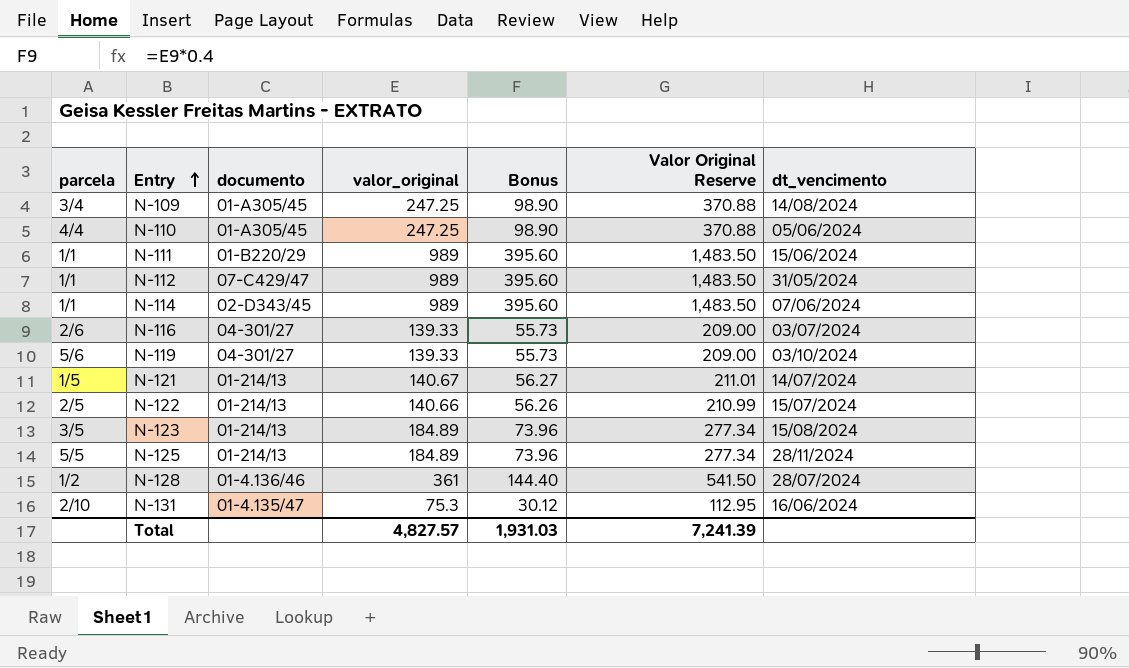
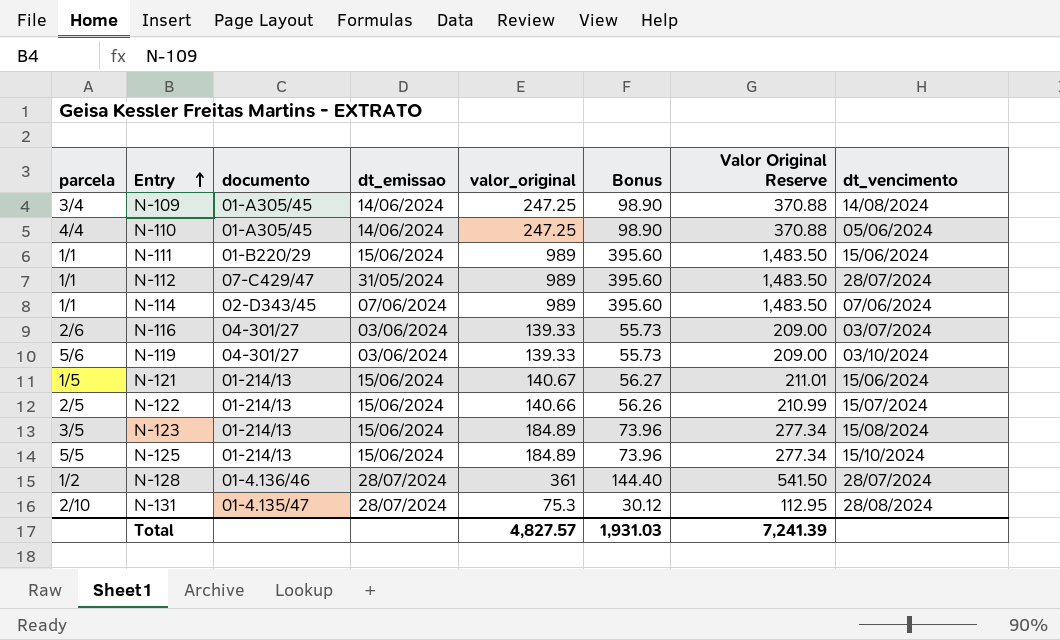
column dt_emissao | position: none -> 4
N-112 | dt_vencimento: 31/05/2024 -> 28/07/2024
N-121 | dt_vencimento: 14/07/2024 -> 15/06/2024
N-125 | dt_vencimento: 28/11/2024 -> 15/10/2024
N-131 | dt_vencimento: 16/06/2024 -> 28/08/2024

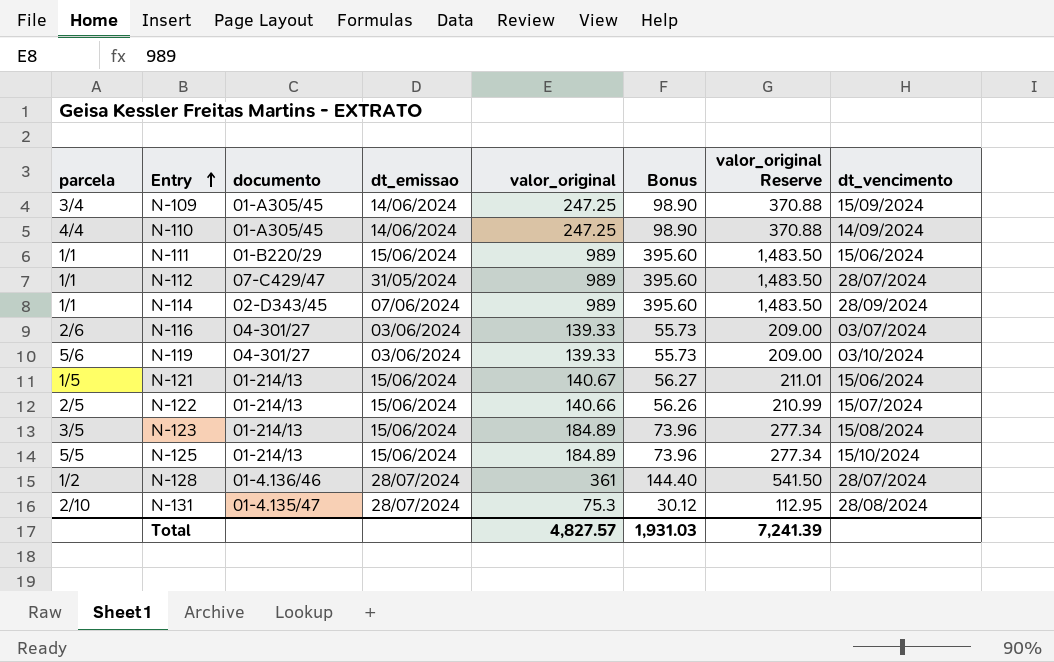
column name: Valor Original Reserve -> valor_original Reserve
N-109 | dt_vencimento: 14/08/2024 -> 15/09/2024
N-110 | dt_vencimento: 05/06/2024 -> 14/09/2024
N-114 | dt_vencimento: 07/06/2024 -> 28/09/2024

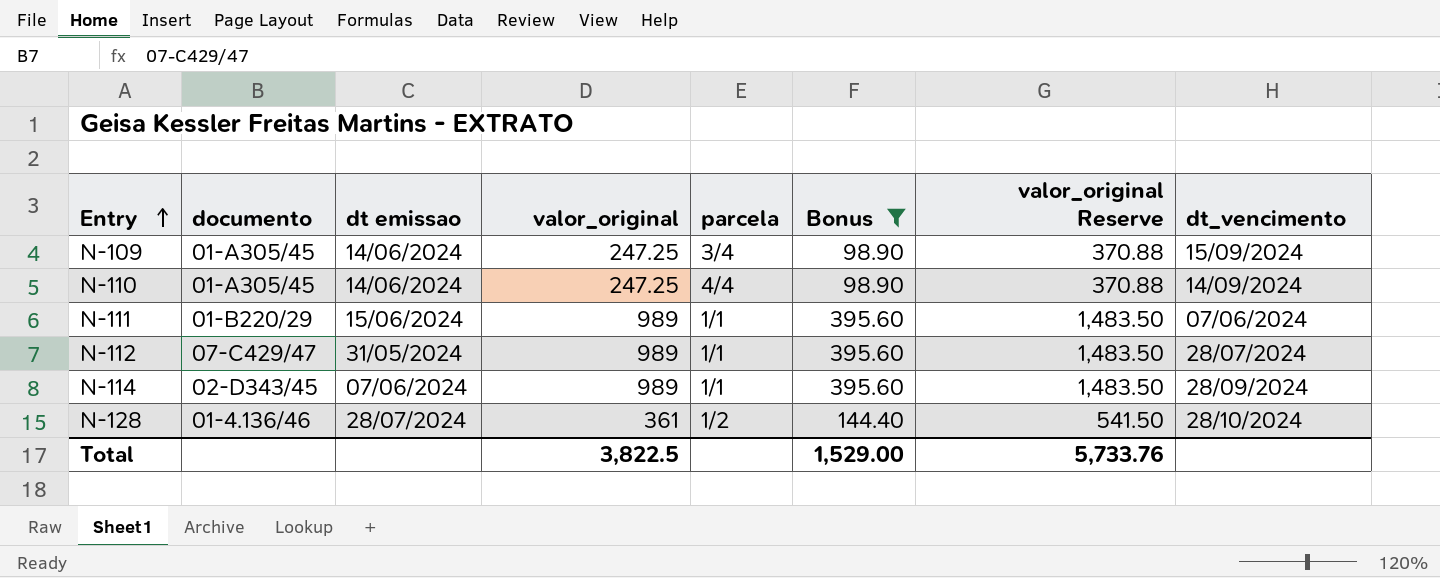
filter: none -> Bonus >= 98.90
column name: dt_emissao -> dt emissao
column parcela | position: 1 -> 5
N-111 | dt_vencimento: 15/06/2024 -> 07/06/2024
N-128 | dt_vencimento: 28/07/2024 -> 28/10/2024
Total | valor_original: 4,827.57 -> 3,822.5
Total | Bonus: 1,931.03 -> 1,529.00
Total | valor_original Reserve: 7,241.39 -> 5,733.76

